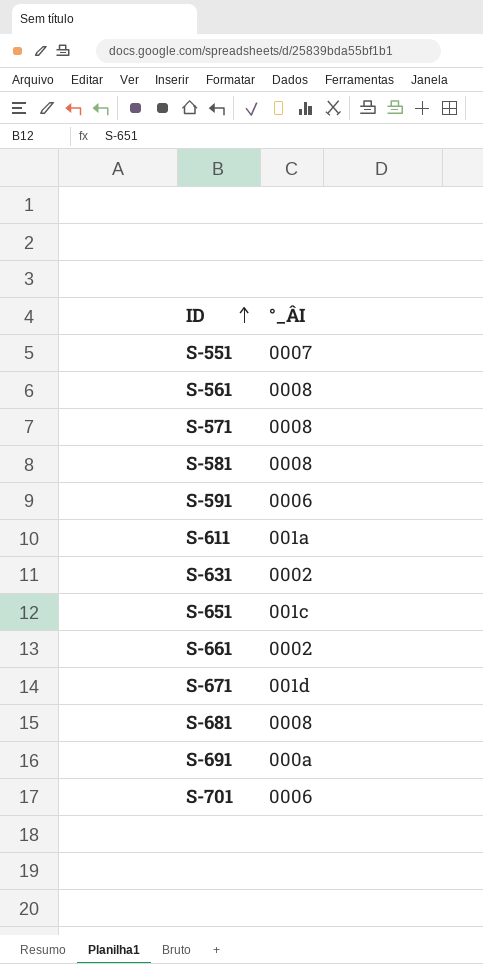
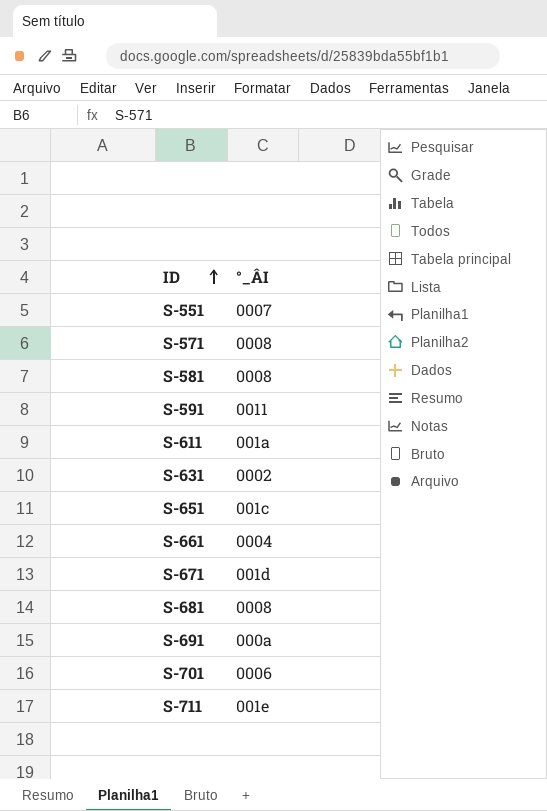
row S-561: 0008 -> none
S-591 | °_ÂI: 0006 -> 0011
S-661 | °_ÂI: 0002 -> 0004
row S-711: none -> 001e

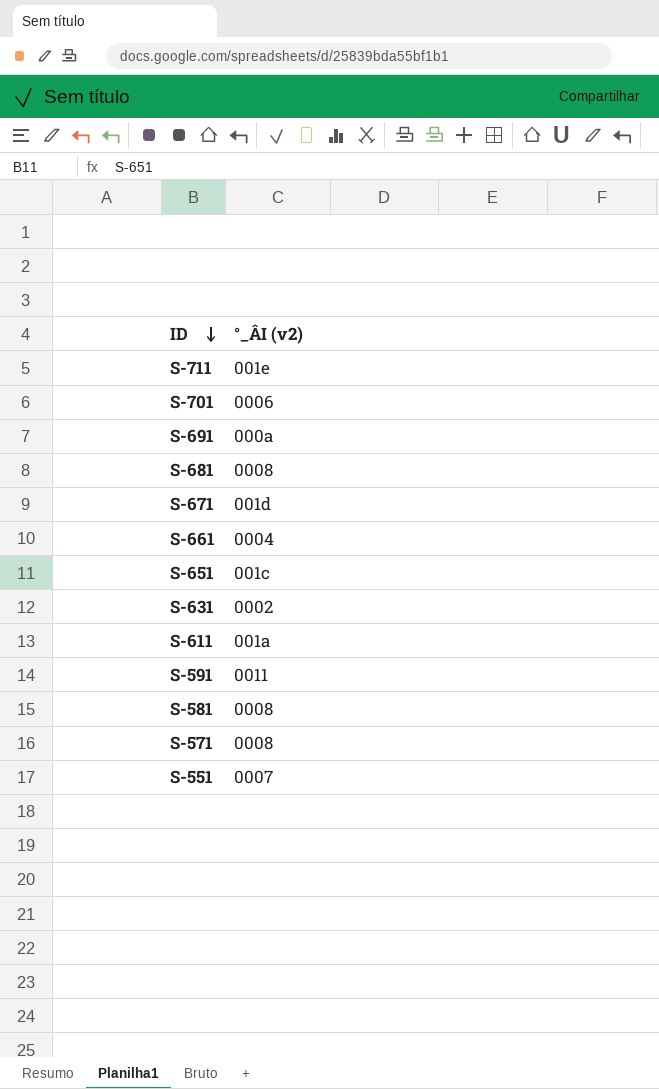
row order: ID ascending -> ID descending
column name: °_ÂI -> °_ÂI (v2)

